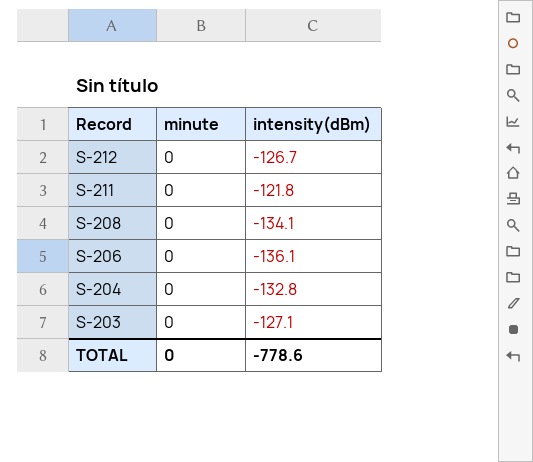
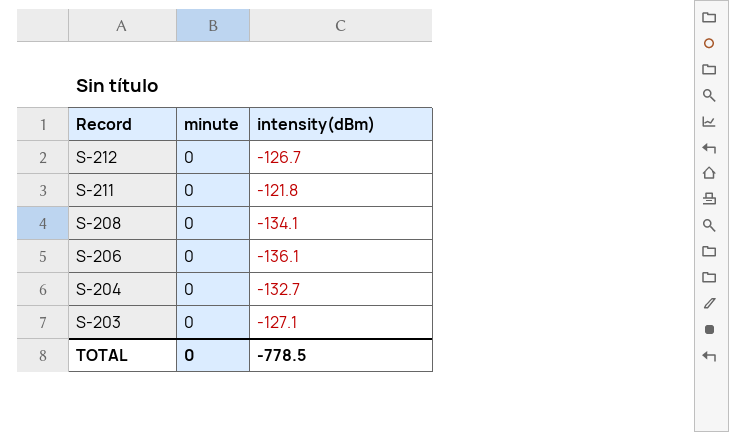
S-204 | intensity(dBm): -132.8 -> -132.7
TOTAL | intensity(dBm): -778.6 -> -778.5

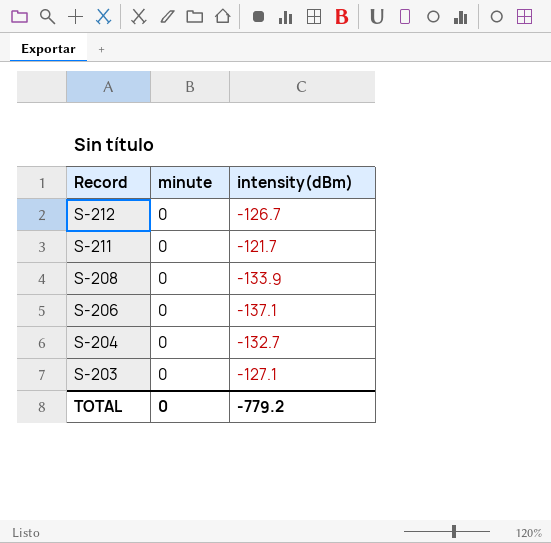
S-211 | intensity(dBm): -121.8 -> -121.7
S-208 | intensity(dBm): -134.1 -> -133.9
S-206 | intensity(dBm): -136.1 -> -137.1
TOTAL | intensity(dBm): -778.5 -> -779.2

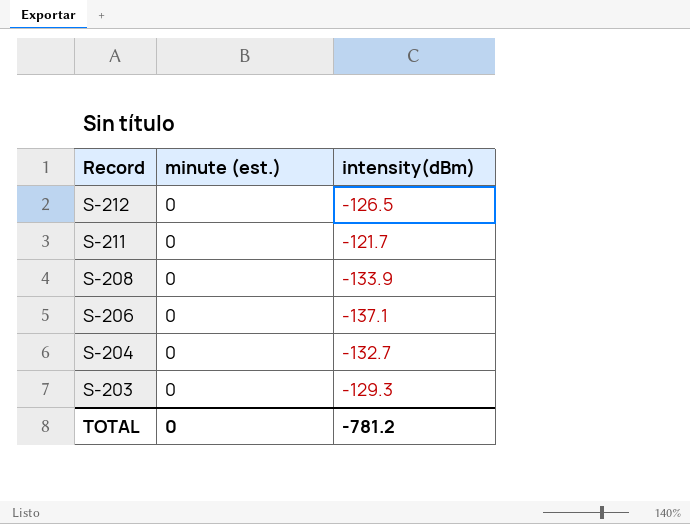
column name: minute -> minute (est.)
S-212 | intensity(dBm): -126.7 -> -126.5
S-203 | intensity(dBm): -127.1 -> -129.3
TOTAL | intensity(dBm): -779.2 -> -781.2

